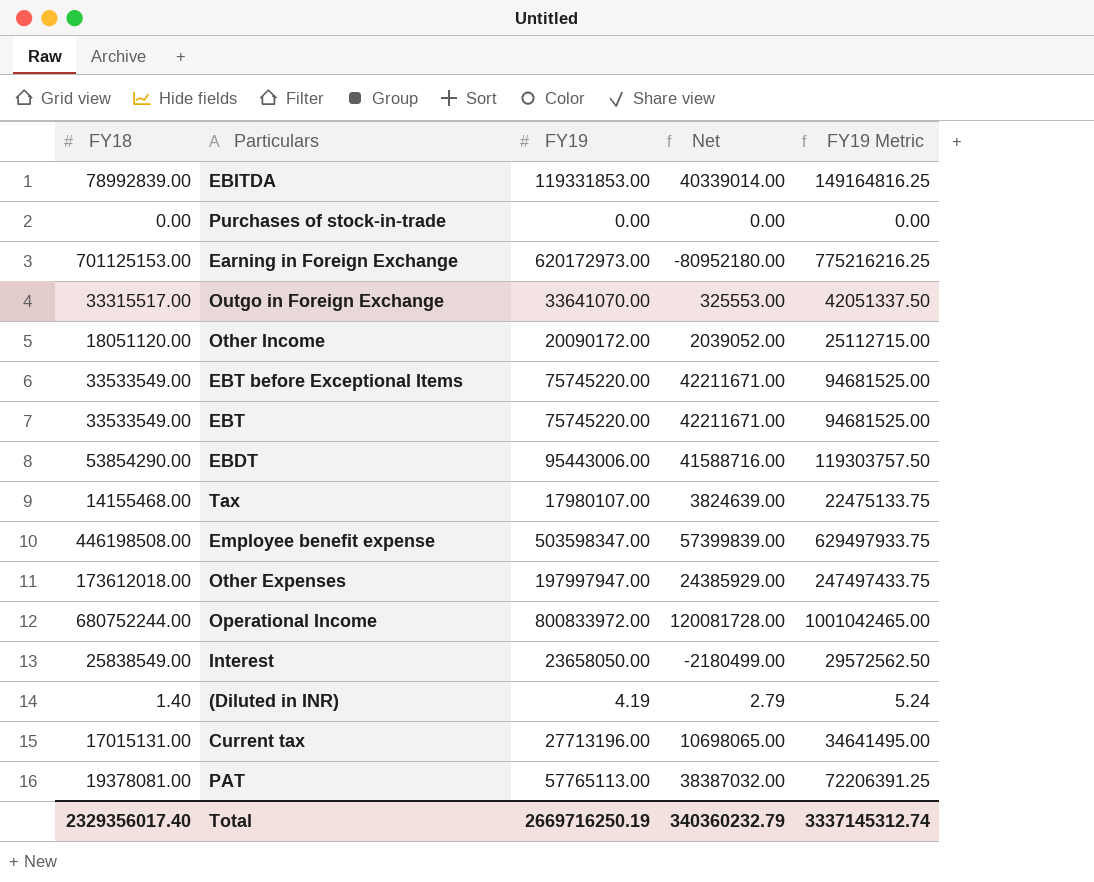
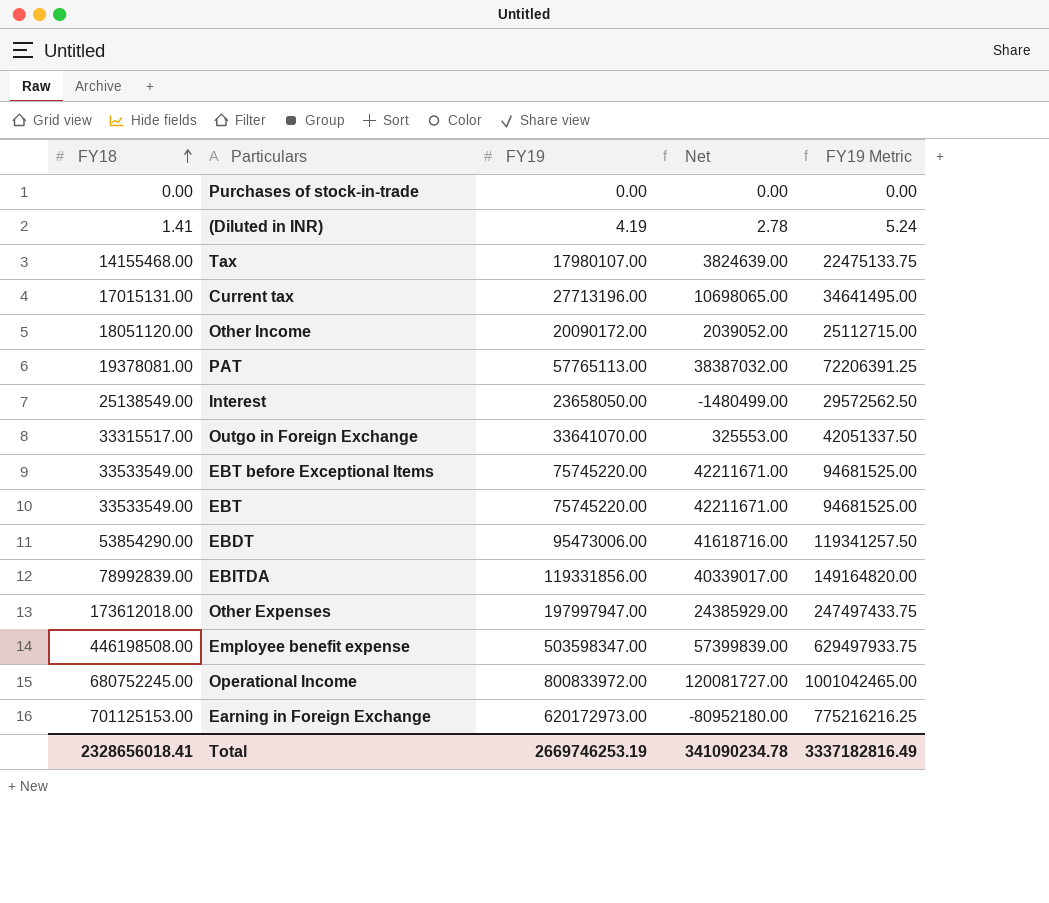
row order: none -> FY18 ascending
(Diluted in INR) | FY18: 1.40 -> 1.41
(Diluted in INR) | Net: 2.79 -> 2.78
Interest | FY18: 25838549.00 -> 25138549.00
Interest | Net: -2180499.00 -> -1480499.00
EBDT | FY19: 95443006.00 -> 95473006.00
EBDT | Net: 41588716.00 -> 41618716.00
EBDT | FY19 Metric: 119303757.50 -> 119341257.50
EBITDA | FY19: 119331853.00 -> 119331856.00
EBITDA | Net: 40339014.00 -> 40339017.00
EBITDA | FY19 Metric: 149164816.25 -> 149164820.00
Operational Income | FY18: 680752244.00 -> 680752245.00
Operational Income | Net: 120081728.00 -> 120081727.00
Total | FY18: 2329356017.40 -> 2328656018.41
Total | FY19: 2669716250.19 -> 2669746253.19
Total | Net: 340360232.79 -> 341090234.78
Total | FY19 Metric: 3337145312.74 -> 3337182816.49

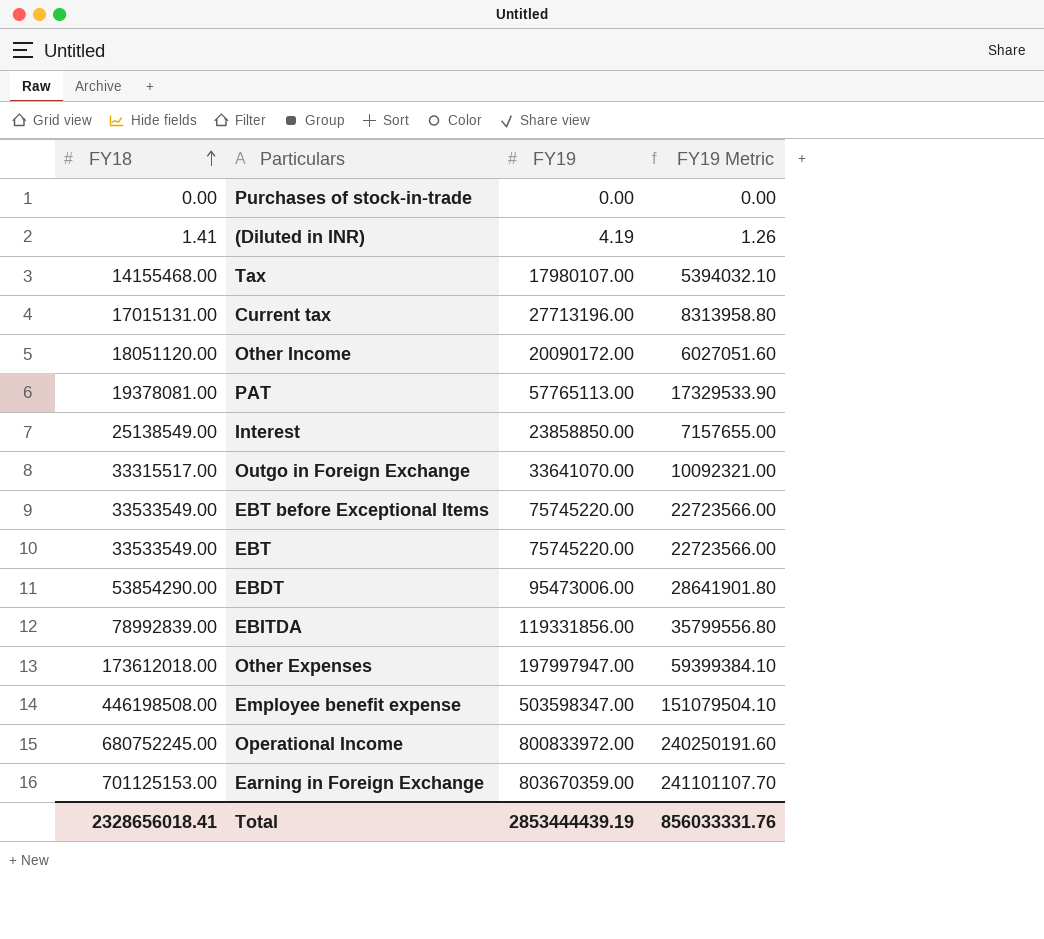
column Net | formula: [FY19] - [FY18] -> none
column FY19 Metric | formula: [FY19] * 1.25 -> [FY19] * 0.3
Interest | FY19: 23658050.00 -> 23858850.00
Earning in Foreign Exchange | FY19: 620172973.00 -> 803670359.00
Total | FY19: 2669746253.19 -> 2853444439.19
Total | FY19 Metric: 3337182816.49 -> 856033331.76

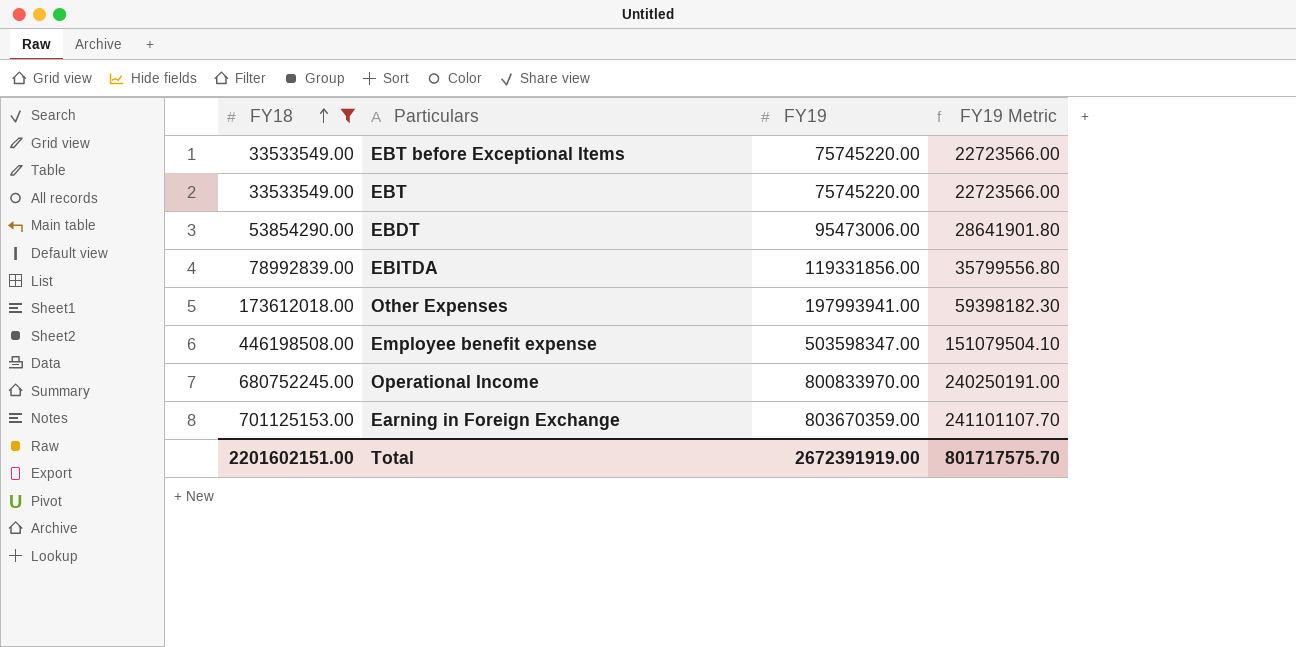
filter: none -> FY18 >= 33533549.00
Other Expenses | FY19: 197997947.00 -> 197993941.00
Other Expenses | FY19 Metric: 59399384.10 -> 59398182.30
Operational Income | FY19: 800833972.00 -> 800833970.00
Operational Income | FY19 Metric: 240250191.60 -> 240250191.00
Total | FY18: 2328656018.41 -> 2201602151.00
Total | FY19: 2853444439.19 -> 2672391919.00
Total | FY19 Metric: 856033331.76 -> 801717575.70

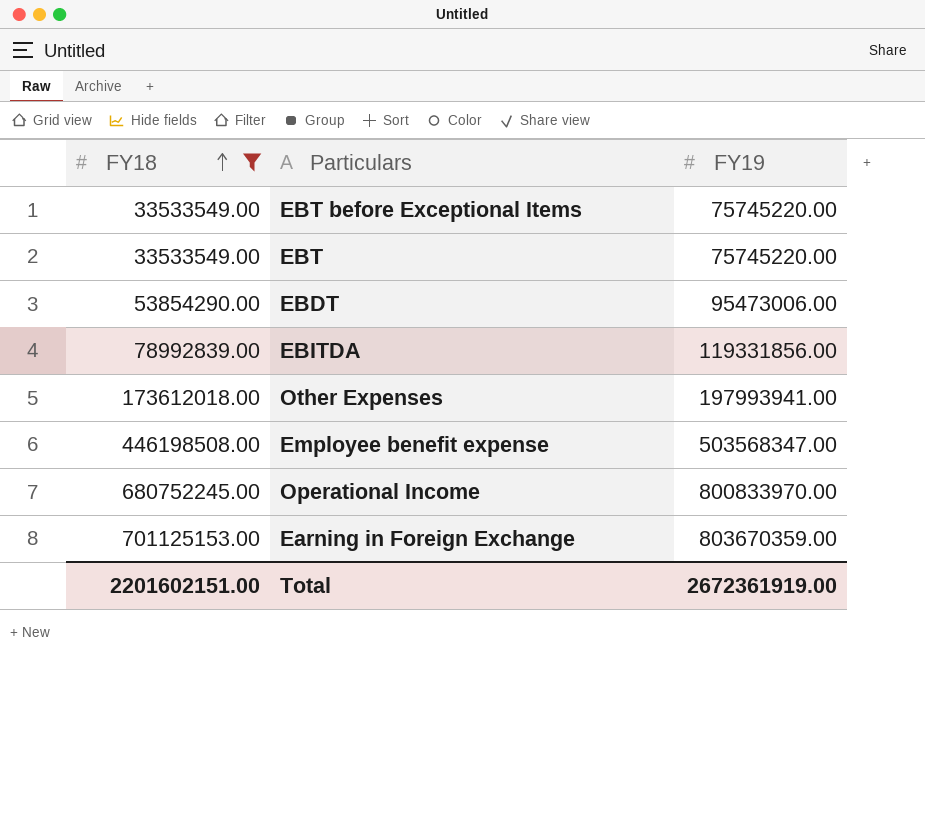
column FY19 Metric | formula: [FY19] * 0.3 -> none
Employee benefit expense | FY19: 503598347.00 -> 503568347.00
Total | FY19: 2672391919.00 -> 2672361919.00

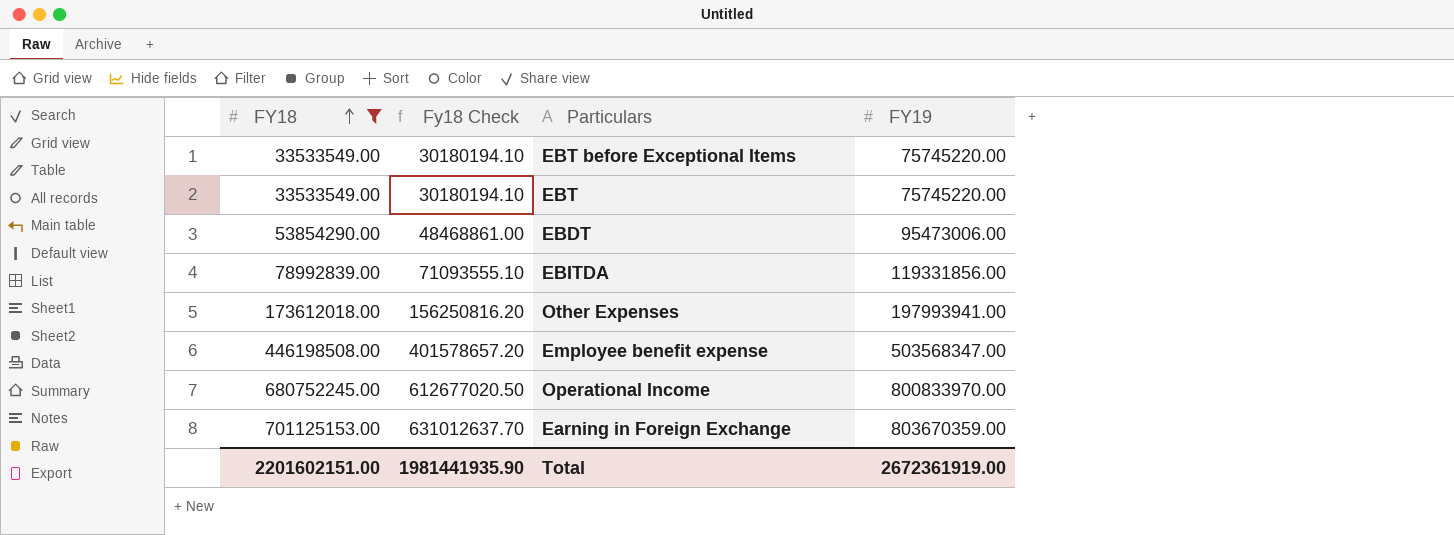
column Fy18 Check | formula: none -> [FY18] * 0.9

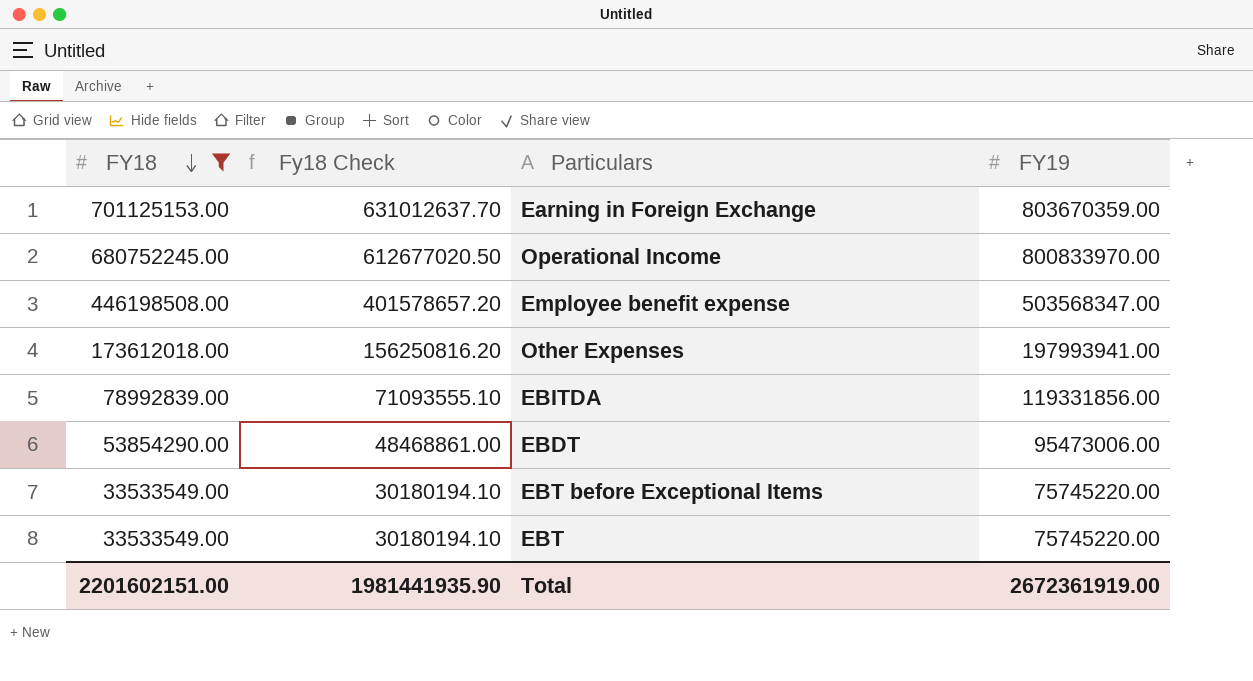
row order: FY18 ascending -> FY18 descending

